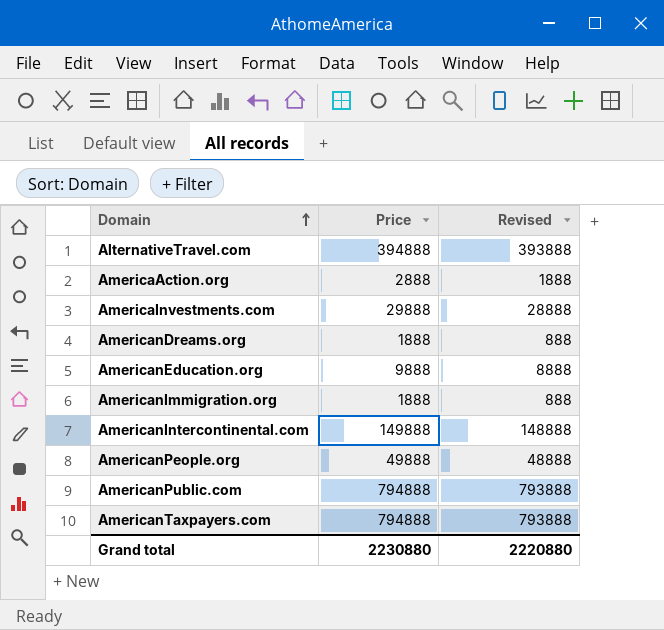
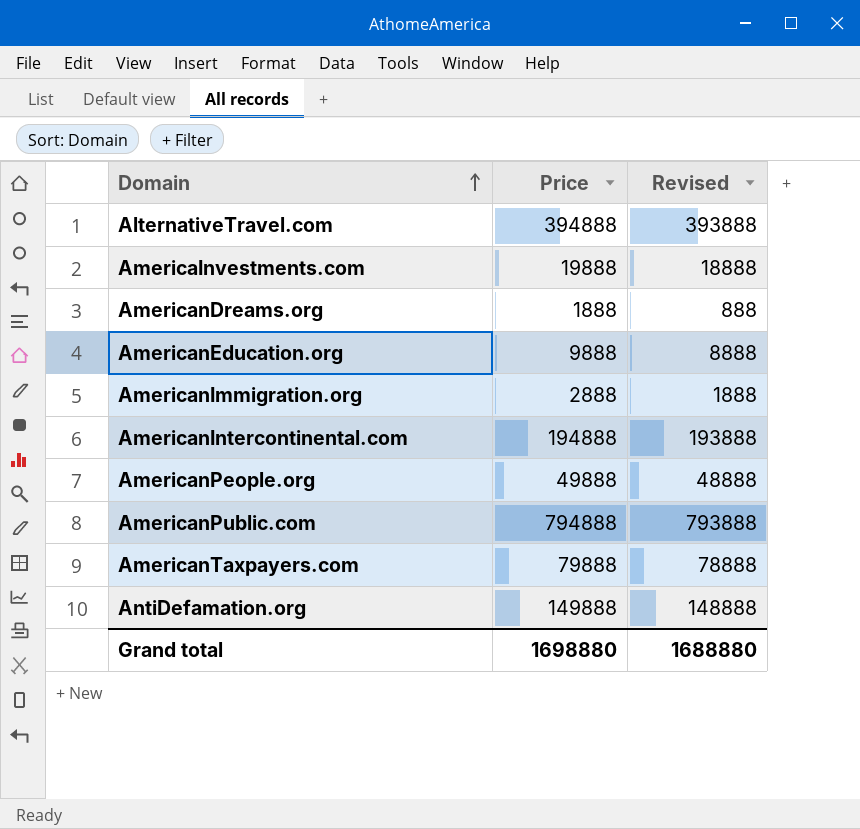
row AmericaAction.org: 2888 | 1888 -> none
AmericaInvestments.com | Price: 29888 -> 19888
AmericaInvestments.com | Revised: 28888 -> 18888
AmericanImmigration.org | Price: 1888 -> 2888
AmericanImmigration.org | Revised: 888 -> 1888
AmericanIntercontinental.com | Price: 149888 -> 194888
AmericanIntercontinental.com | Revised: 148888 -> 193888
AmericanTaxpayers.com | Price: 794888 -> 79888
AmericanTaxpayers.com | Revised: 793888 -> 78888
row AntiDefamation.org: none -> 149888 | 148888
Grand total | Price: 2230880 -> 1698880
Grand total | Revised: 2220880 -> 1688880

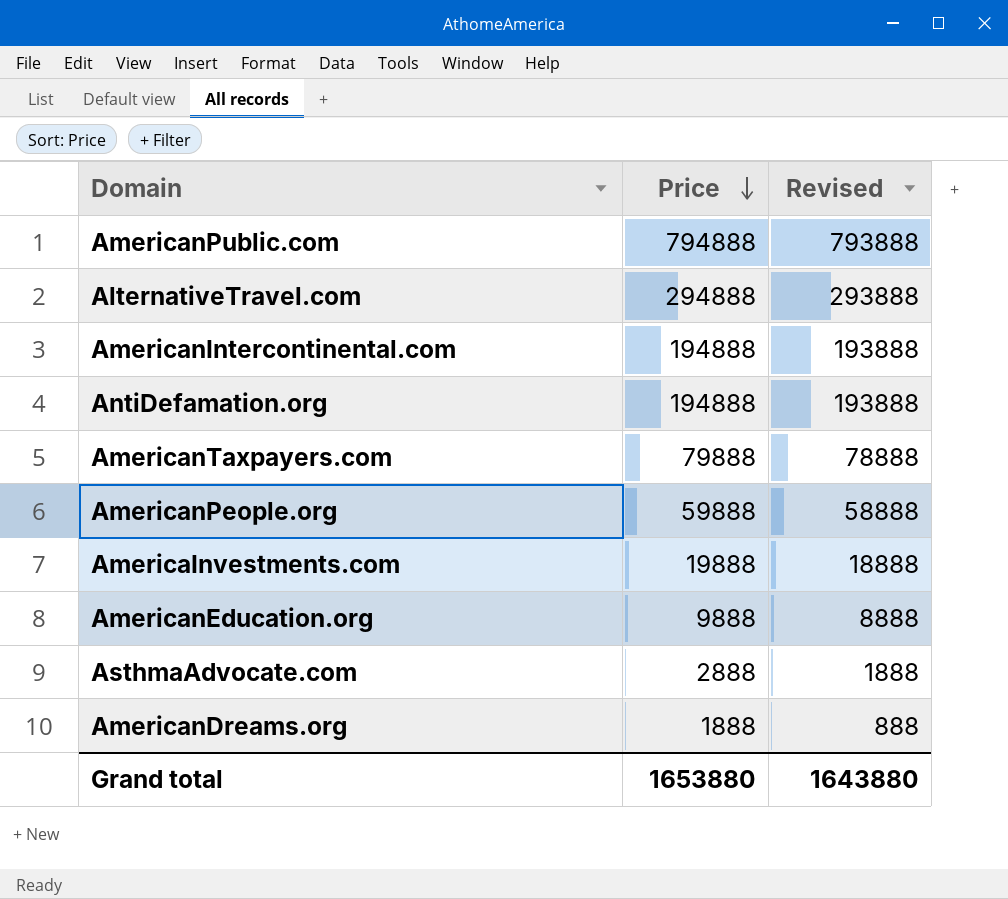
row order: Domain ascending -> Price descending
row AmericanImmigration.org: 2888 | 1888 -> none
AlternativeTravel.com | Price: 394888 -> 294888
AlternativeTravel.com | Revised: 393888 -> 293888
AntiDefamation.org | Price: 149888 -> 194888
AntiDefamation.org | Revised: 148888 -> 193888
AmericanPeople.org | Price: 49888 -> 59888
AmericanPeople.org | Revised: 48888 -> 58888
row AsthmaAdvocate.com: none -> 2888 | 1888
Grand total | Price: 1698880 -> 1653880
Grand total | Revised: 1688880 -> 1643880

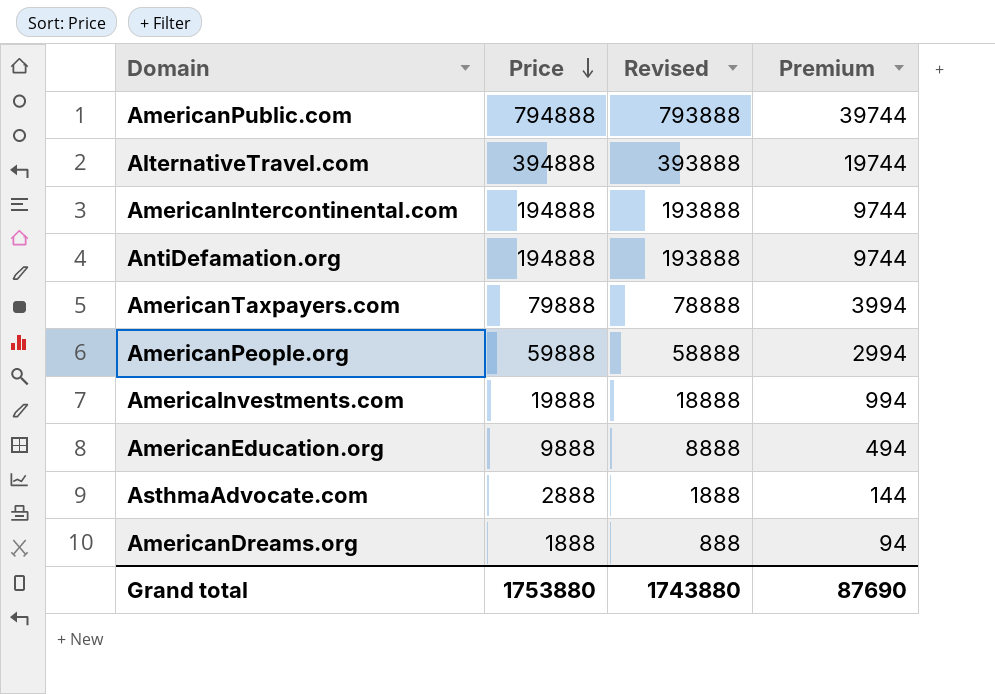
column Premium | formula: none -> [Price] * 0.05
AlternativeTravel.com | Price: 294888 -> 394888
AlternativeTravel.com | Revised: 293888 -> 393888
Grand total | Price: 1653880 -> 1753880
Grand total | Revised: 1643880 -> 1743880

